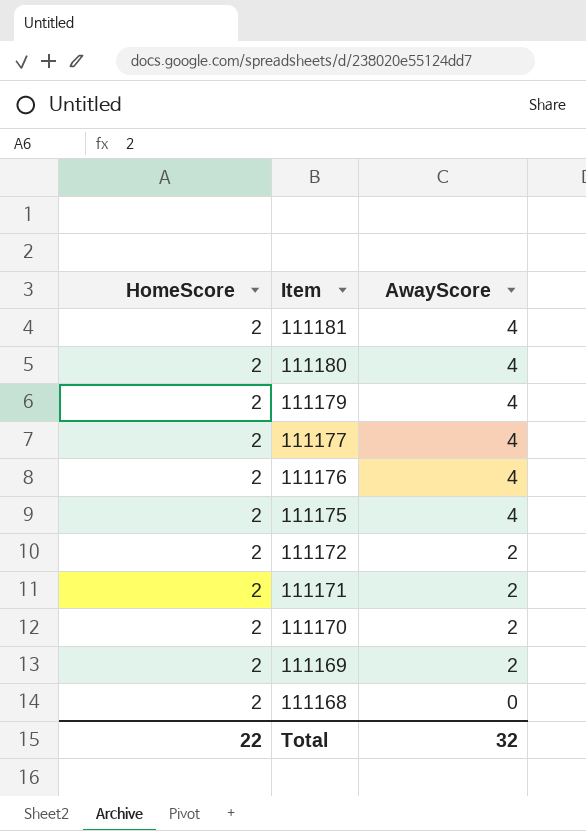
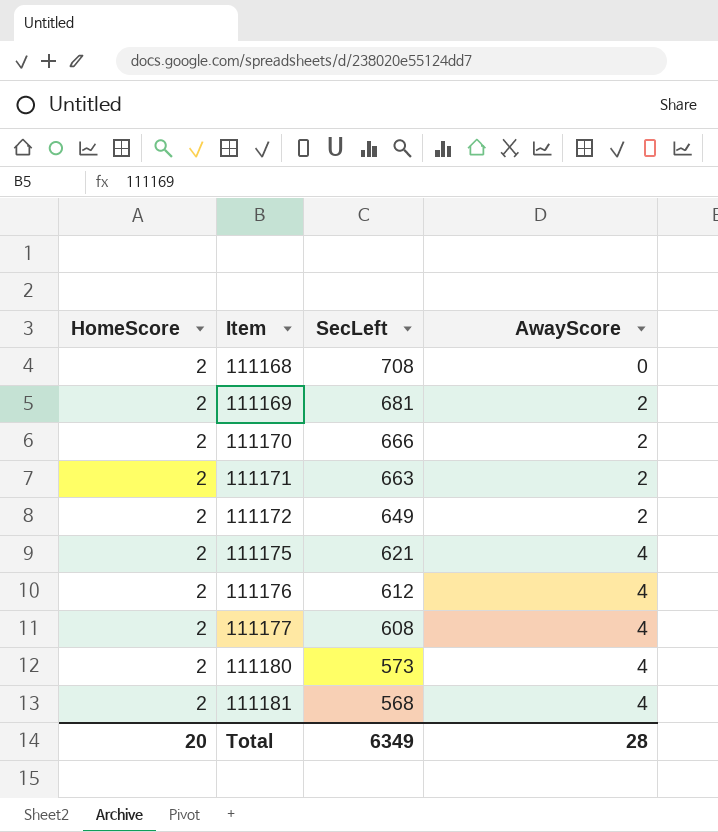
row order: Item descending -> Item ascending
column SecLeft | position: none -> 3
row 111179: 2 | 4 -> none
Total | HomeScore: 22 -> 20
Total | AwayScore: 32 -> 28

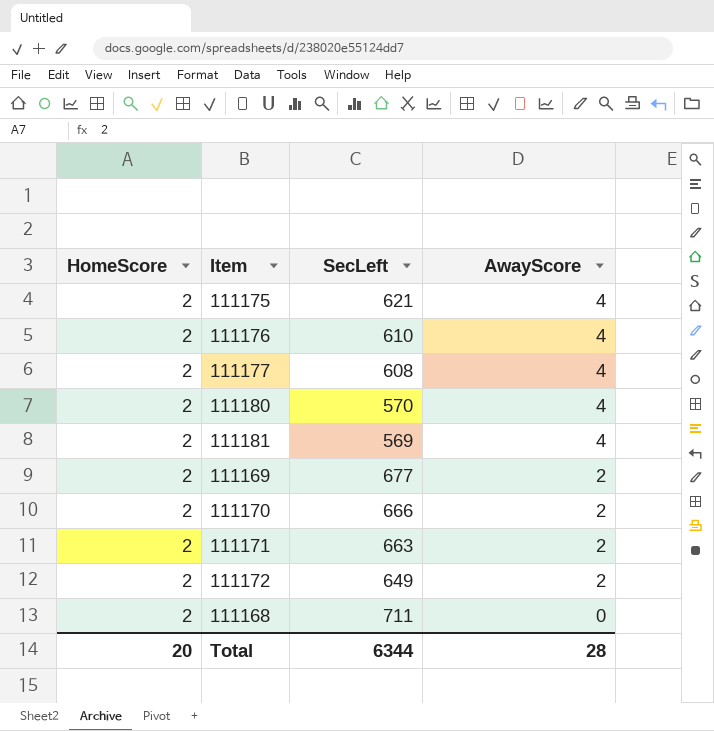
row order: Item ascending -> AwayScore descending
111176 | SecLeft: 612 -> 610
111180 | SecLeft: 573 -> 570
111181 | SecLeft: 568 -> 569
111169 | SecLeft: 681 -> 677
111168 | SecLeft: 708 -> 711
Total | SecLeft: 6349 -> 6344

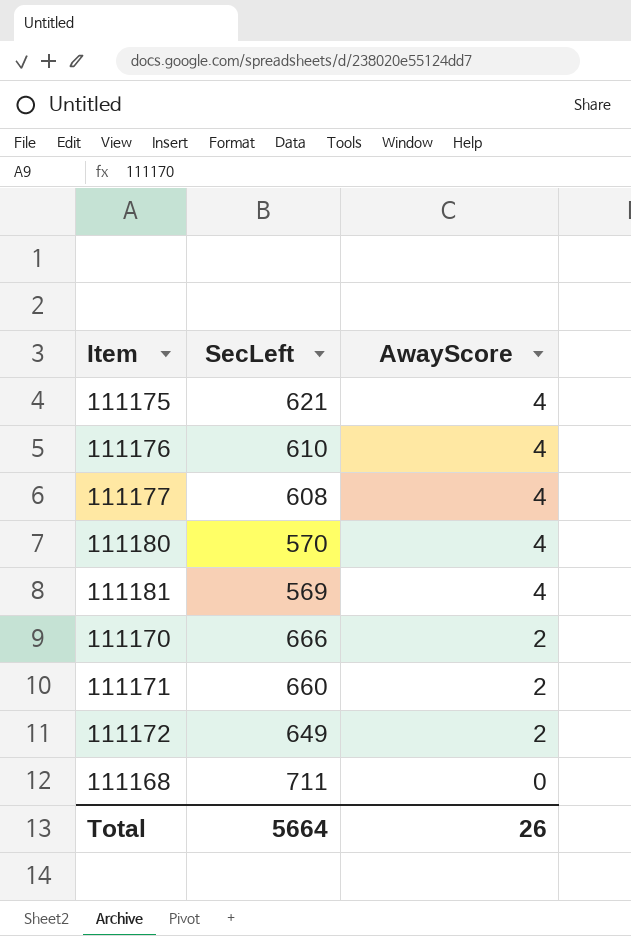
column HomeScore | position: 1 -> none
row 111169: 2 | 677 | 2 -> none
111171 | SecLeft: 663 -> 660
Total | SecLeft: 6344 -> 5664
Total | AwayScore: 28 -> 26

